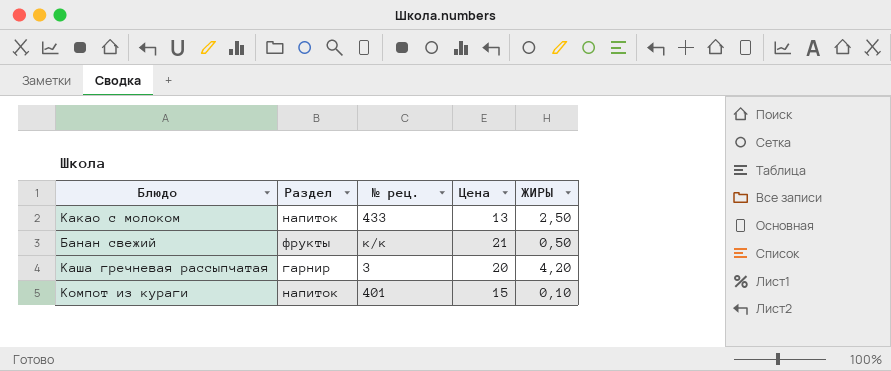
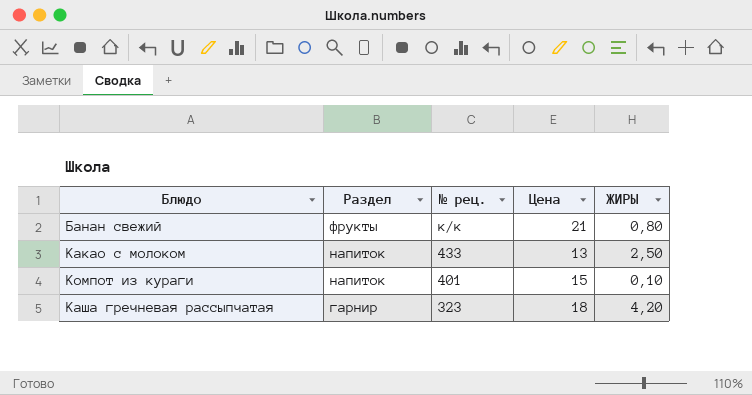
row order: none -> Раздел descending
Банан свежий | ЖИРЫ: 0,50 -> 0,80
Каша гречневая рассыпчатая | № рец.: 3 -> 323
Каша гречневая рассыпчатая | Цена: 20 -> 18

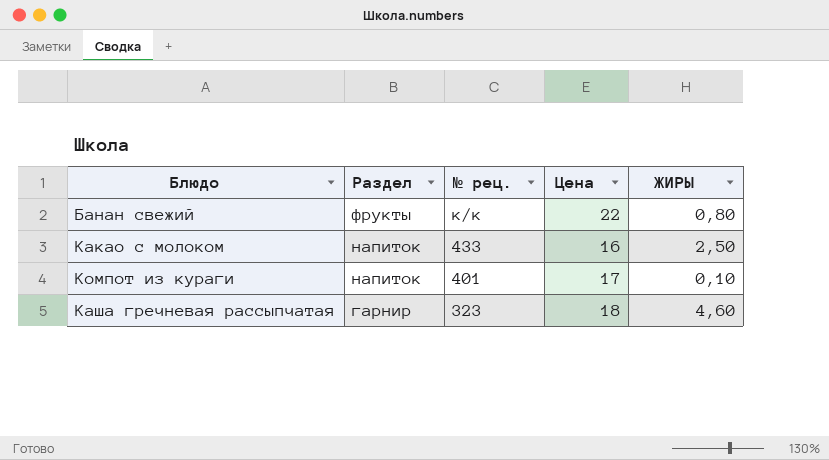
Банан свежий | Цена: 21 -> 22
Какао с молоком | Цена: 13 -> 16
Компот из кураги | Цена: 15 -> 17
Каша гречневая рассыпчатая | ЖИРЫ: 4,20 -> 4,60

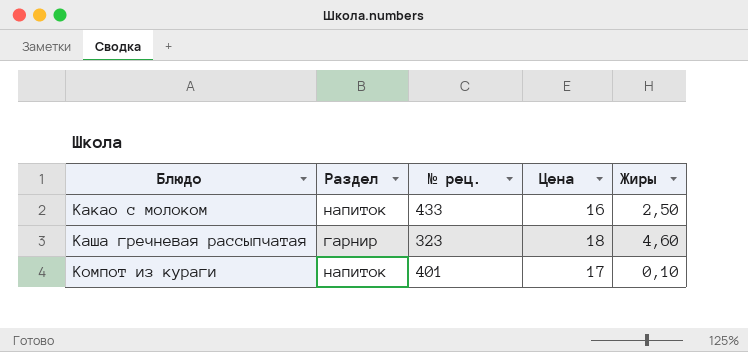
row order: Раздел descending -> Блюдо ascending
column name: ЖИРЫ -> Жиры
row Банан свежий: фрукты | к/к | 22 | 0,80 -> none

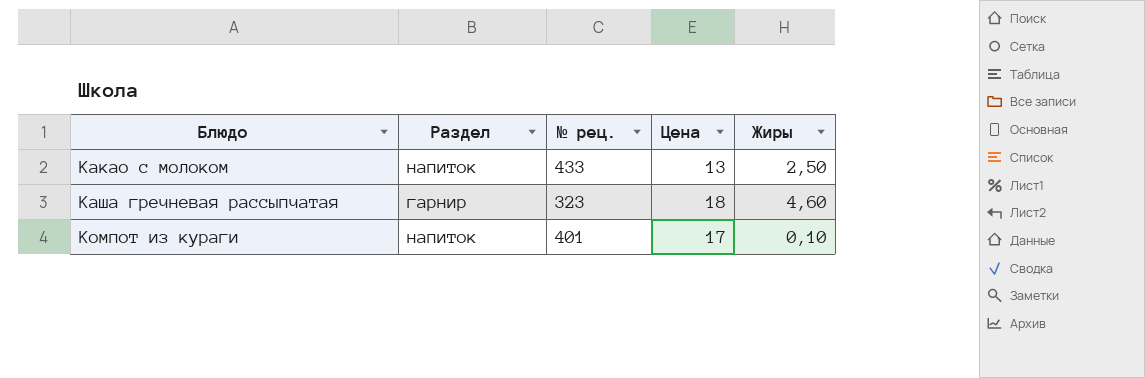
Какао с молоком | Цена: 16 -> 13

